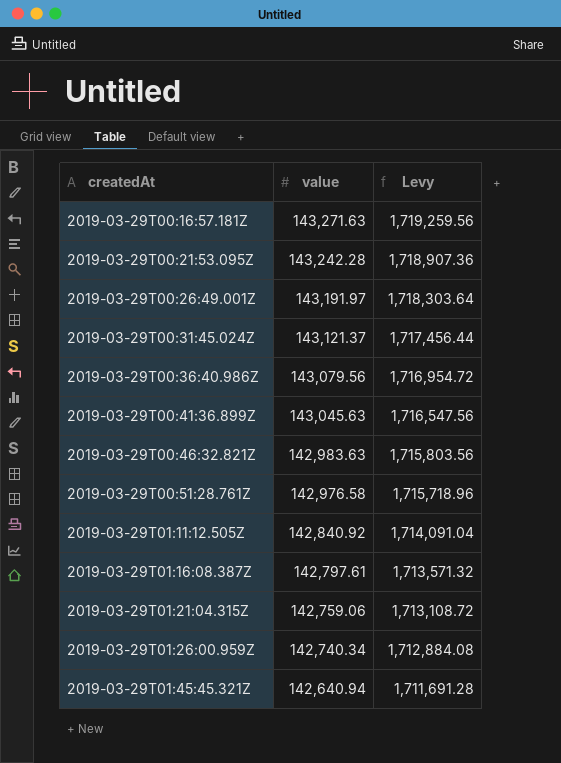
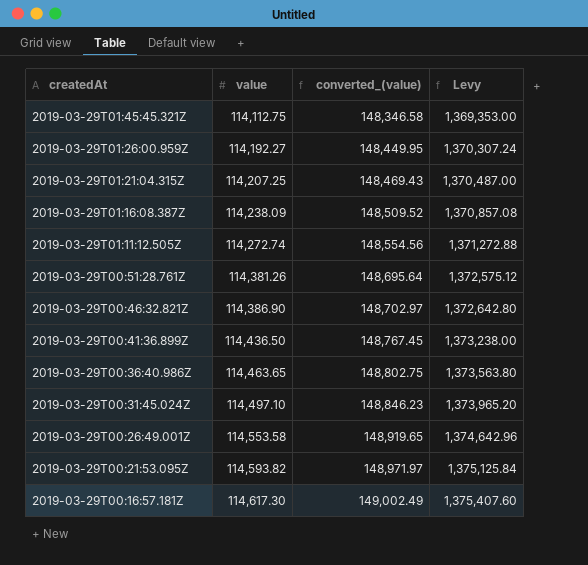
row order: createdAt ascending -> createdAt descending
column converted_(value) | formula: none -> [value] * 1.3
2019-03-29T01:45:45.321Z | value: 142,640.94 -> 114,112.75
2019-03-29T01:45:45.321Z | Levy: 1,711,691.28 -> 1,369,353.00
2019-03-29T01:26:00.959Z | value: 142,740.34 -> 114,192.27
2019-03-29T01:26:00.959Z | Levy: 1,712,884.08 -> 1,370,307.24
2019-03-29T01:21:04.315Z | value: 142,759.06 -> 114,207.25
2019-03-29T01:21:04.315Z | Levy: 1,713,108.72 -> 1,370,487.00
2019-03-29T01:16:08.387Z | value: 142,797.61 -> 114,238.09
2019-03-29T01:16:08.387Z | Levy: 1,713,571.32 -> 1,370,857.08
2019-03-29T01:11:12.505Z | value: 142,840.92 -> 114,272.74
2019-03-29T01:11:12.505Z | Levy: 1,714,091.04 -> 1,371,272.88
2019-03-29T00:51:28.761Z | value: 142,976.58 -> 114,381.26
2019-03-29T00:51:28.761Z | Levy: 1,715,718.96 -> 1,372,575.12
2019-03-29T00:46:32.821Z | value: 142,983.63 -> 114,386.90
2019-03-29T00:46:32.821Z | Levy: 1,715,803.56 -> 1,372,642.80
2019-03-29T00:41:36.899Z | value: 143,045.63 -> 114,436.50
2019-03-29T00:41:36.899Z | Levy: 1,716,547.56 -> 1,373,238.00
2019-03-29T00:36:40.986Z | value: 143,079.56 -> 114,463.65
2019-03-29T00:36:40.986Z | Levy: 1,716,954.72 -> 1,373,563.80
2019-03-29T00:31:45.024Z | value: 143,121.37 -> 114,497.10
2019-03-29T00:31:45.024Z | Levy: 1,717,456.44 -> 1,373,965.20
2019-03-29T00:26:49.001Z | value: 143,191.97 -> 114,553.58
2019-03-29T00:26:49.001Z | Levy: 1,718,303.64 -> 1,374,642.96
2019-03-29T00:21:53.095Z | value: 143,242.28 -> 114,593.82
2019-03-29T00:21:53.095Z | Levy: 1,718,907.36 -> 1,375,125.84
2019-03-29T00:16:57.181Z | value: 143,271.63 -> 114,617.30
2019-03-29T00:16:57.181Z | Levy: 1,719,259.56 -> 1,375,407.60

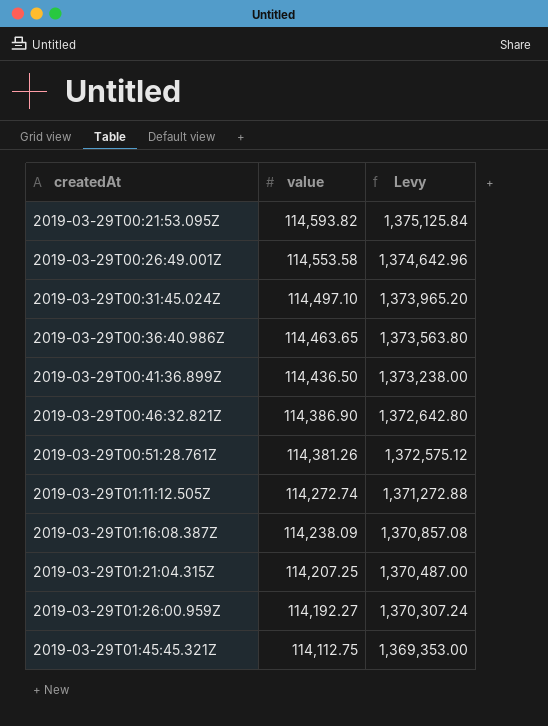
row order: createdAt descending -> createdAt ascending
column converted_(value) | formula: [value] * 1.3 -> none
row 2019-03-29T00:16:57.181Z: 114,617.30 | 149,002.49 | 1,375,407.60 -> none

